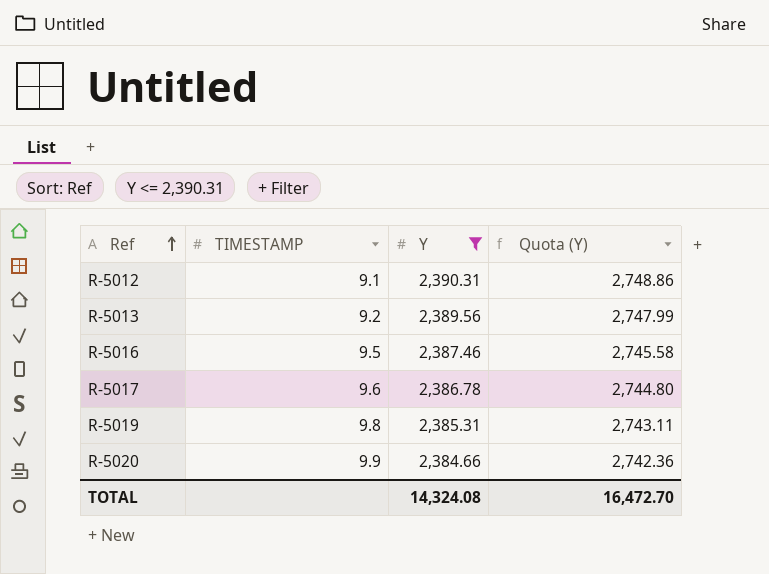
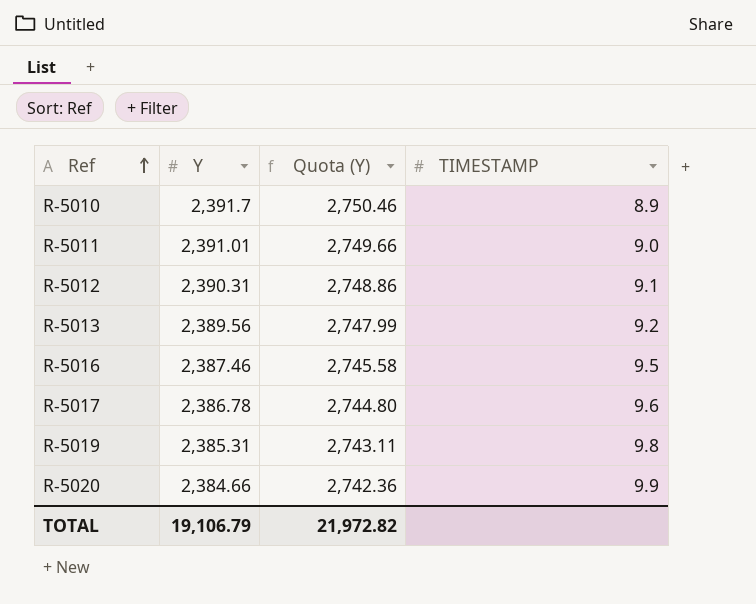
filter: Y <= 2,390.31 -> none
column TIMESTAMP | position: 2 -> 4
TOTAL | Y: 14,324.08 -> 19,106.79
TOTAL | Quota (Y): 16,472.70 -> 21,972.82

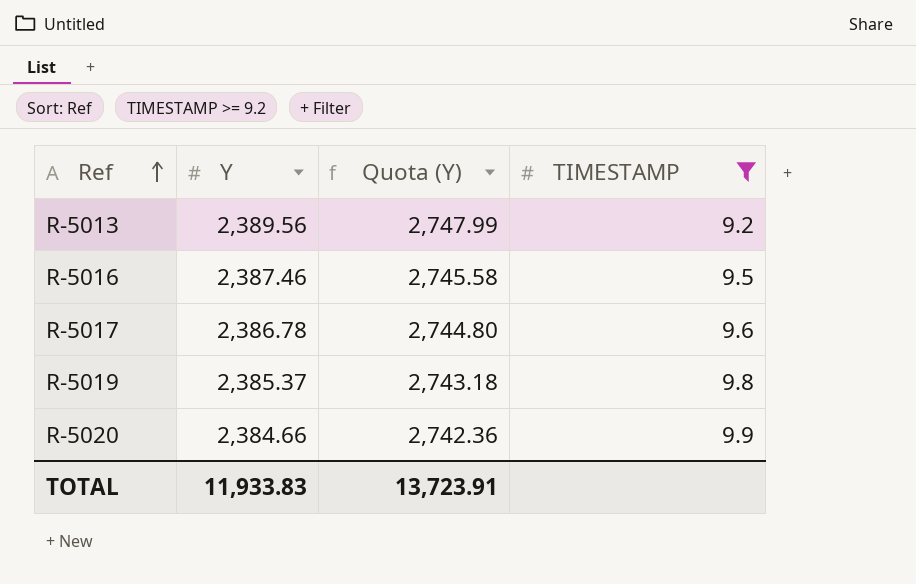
filter: none -> TIMESTAMP >= 9.2
R-5019 | Y: 2,385.31 -> 2,385.37
R-5019 | Quota (Y): 2,743.11 -> 2,743.18
TOTAL | Y: 19,106.79 -> 11,933.83
TOTAL | Quota (Y): 21,972.82 -> 13,723.91

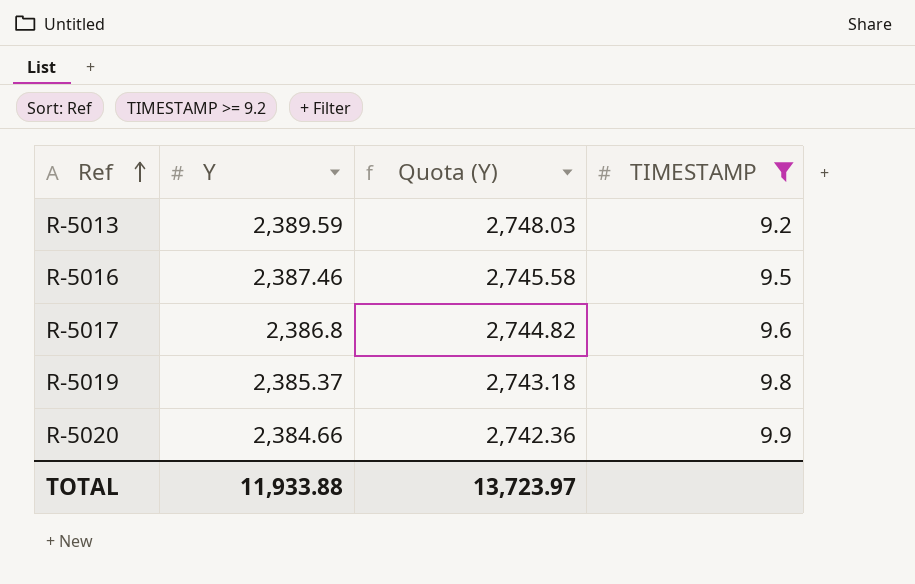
R-5013 | Y: 2,389.56 -> 2,389.59
R-5013 | Quota (Y): 2,747.99 -> 2,748.03
R-5017 | Y: 2,386.78 -> 2,386.8
R-5017 | Quota (Y): 2,744.80 -> 2,744.82
TOTAL | Y: 11,933.83 -> 11,933.88
TOTAL | Quota (Y): 13,723.91 -> 13,723.97

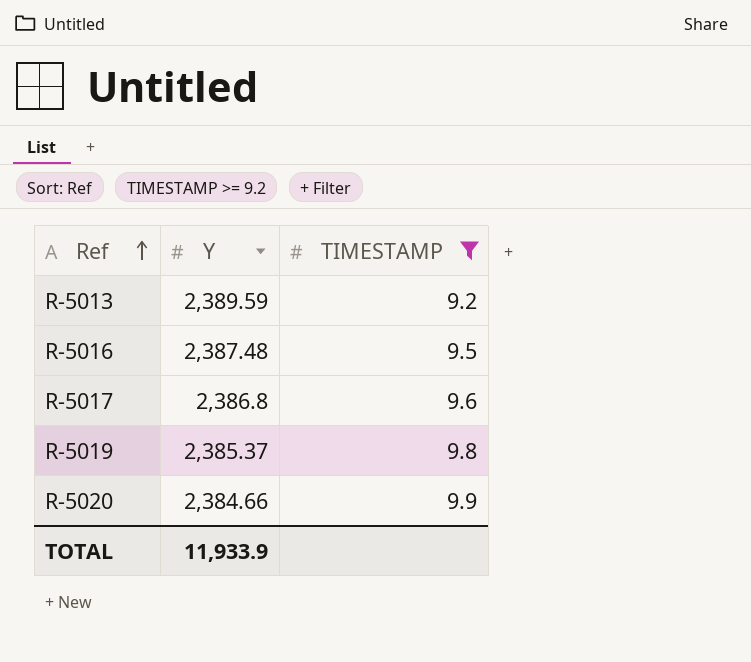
column Quota (Y) | formula: [Y] * 1.15 -> none
R-5016 | Y: 2,387.46 -> 2,387.48
TOTAL | Y: 11,933.88 -> 11,933.9

